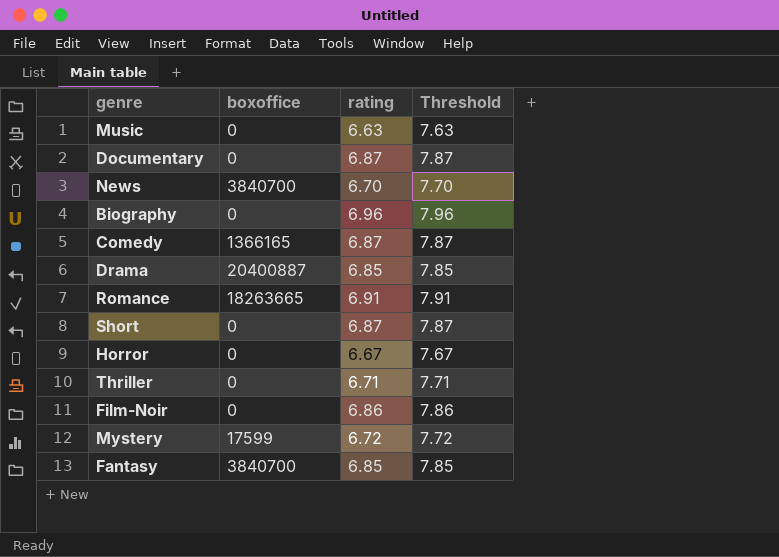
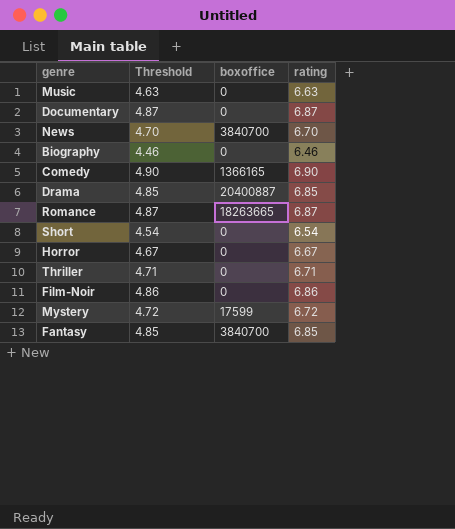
column Threshold | formula: [rating] + 1 -> [rating] - 2
column Threshold | position: 4 -> 2
Biography | rating: 6.96 -> 6.46
Comedy | rating: 6.87 -> 6.90
Romance | rating: 6.91 -> 6.87
Short | rating: 6.87 -> 6.54

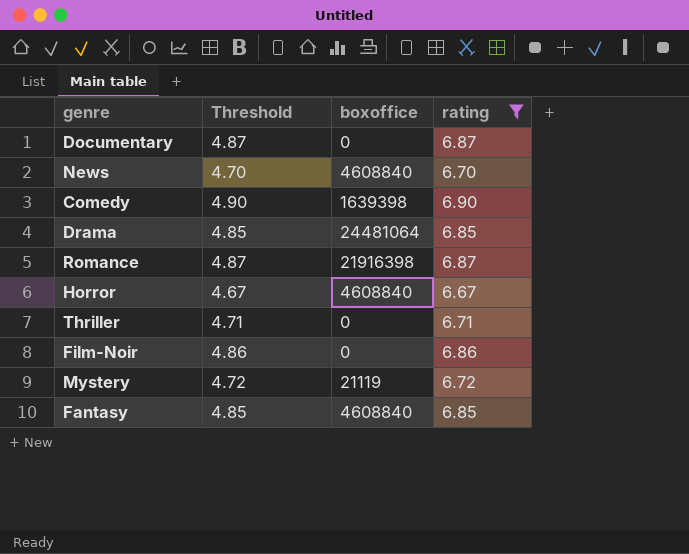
filter: none -> rating >= 6.67
News | boxoffice: 3840700 -> 4608840
Comedy | boxoffice: 1366165 -> 1639398
Drama | boxoffice: 20400887 -> 24481064
Romance | boxoffice: 18263665 -> 21916398
Horror | boxoffice: 0 -> 4608840
Mystery | boxoffice: 17599 -> 21119
Fantasy | boxoffice: 3840700 -> 4608840

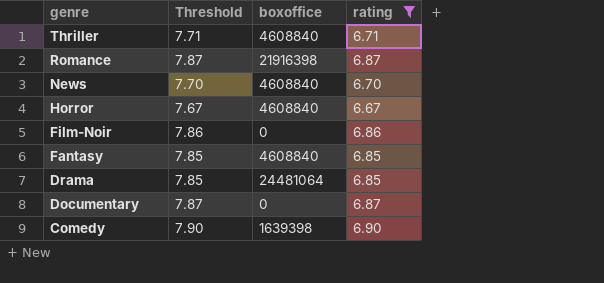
row order: none -> genre descending
column Threshold | formula: [rating] - 2 -> [rating] + 1
row Mystery: 4.72 | 21119 | 6.72 -> none
Thriller | boxoffice: 0 -> 4608840

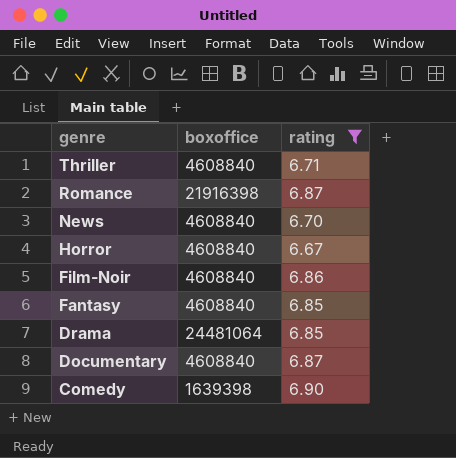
column Threshold | formula: [rating] + 1 -> none
Film-Noir | boxoffice: 0 -> 4608840
Documentary | boxoffice: 0 -> 4608840

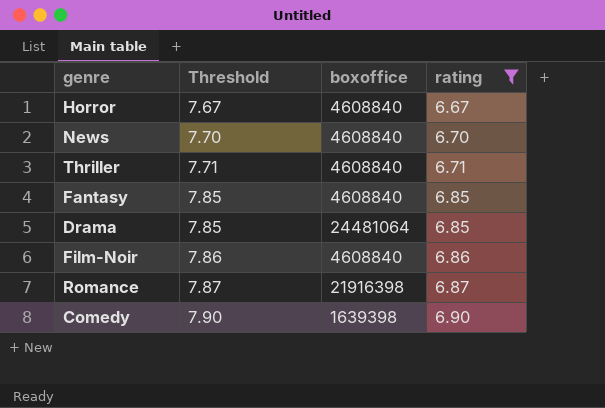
row order: genre descending -> Threshold ascending
column Threshold | formula: none -> [rating] + 1
row Documentary: 4608840 | 6.87 -> none

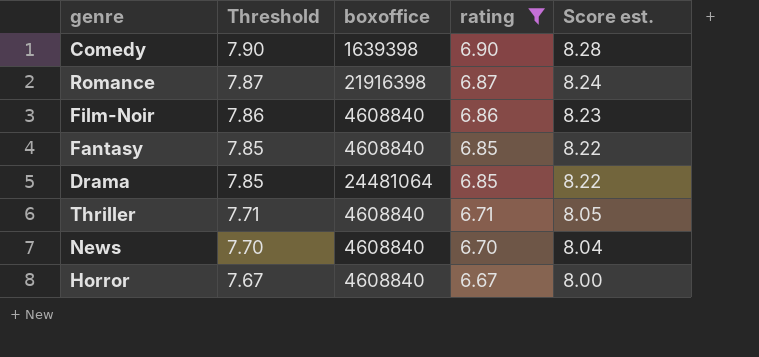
row order: Threshold ascending -> Threshold descending
column Score est. | formula: none -> [rating] * 1.2

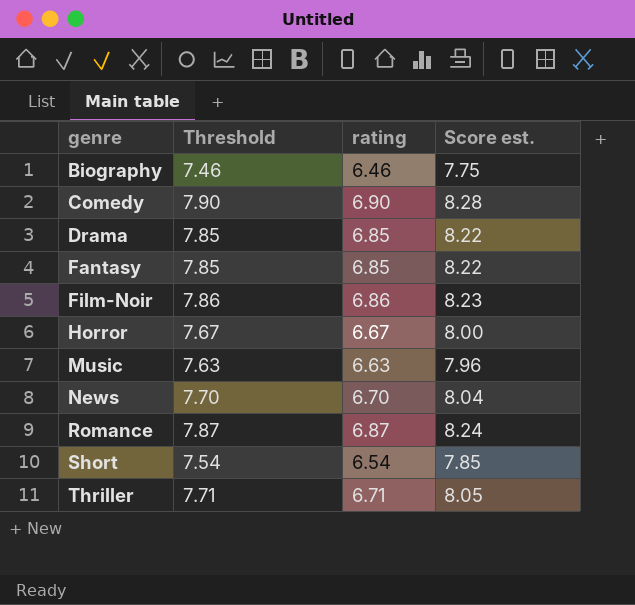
filter: rating >= 6.67 -> none
row order: Threshold descending -> genre ascending
column boxoffice | position: 3 -> none

